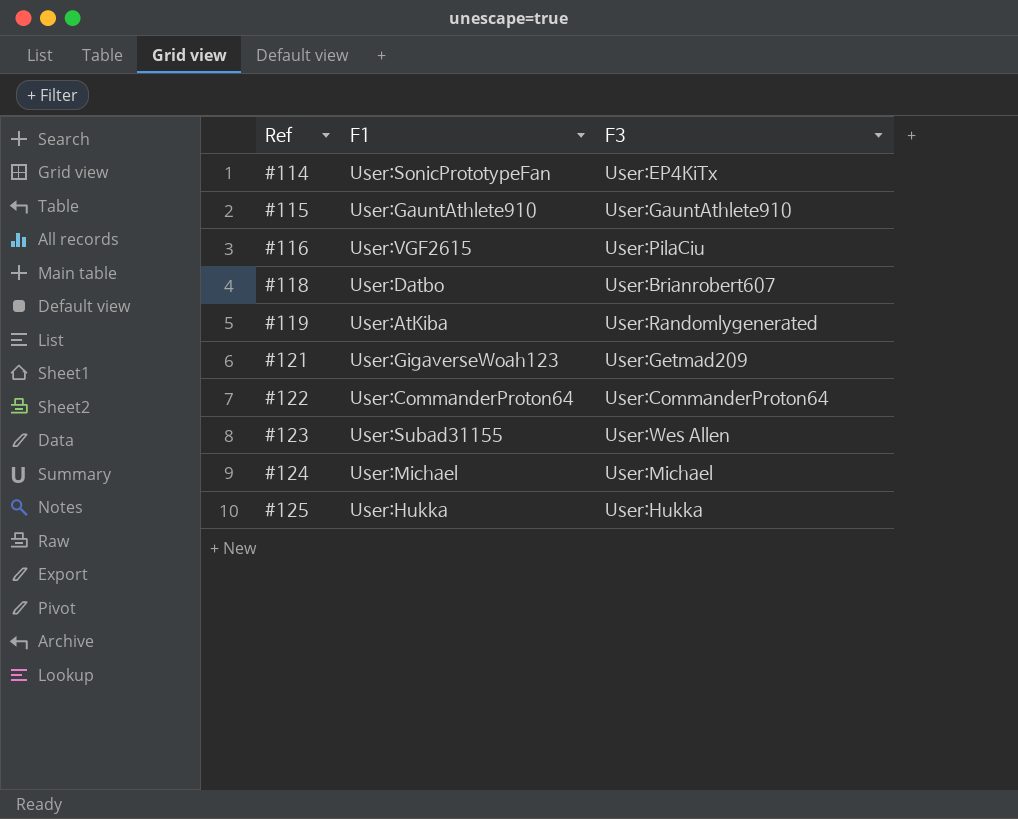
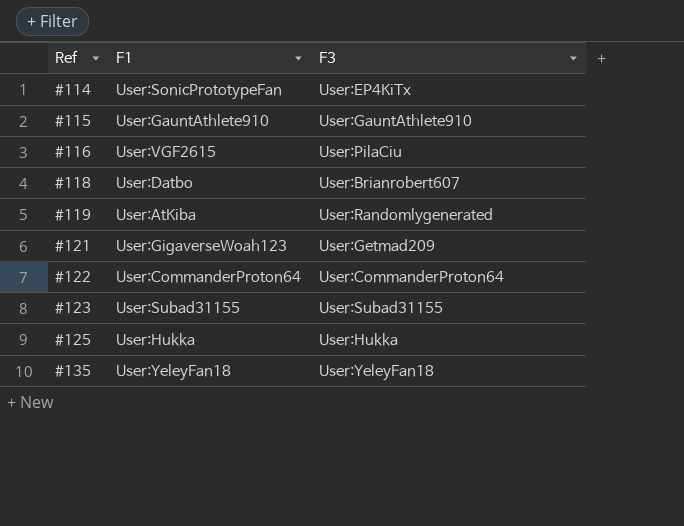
row #124: User:Michael | User:Michael -> none
#123 | F3: User:Wes Allen -> User:Subad31155
row #135: none -> User:YeleyFan18 | User:YeleyFan18

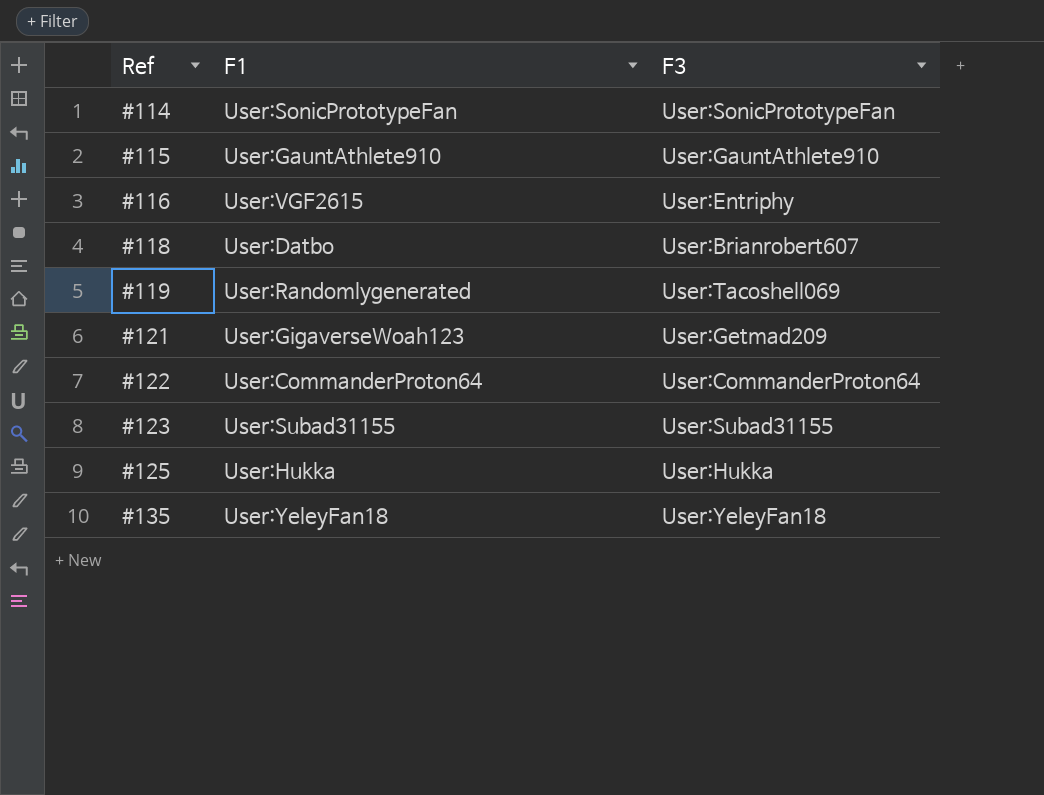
#114 | F3: User:EP4KiTx -> User:SonicPrototypeFan
#116 | F3: User:PilaCiu -> User:Entriphy
#119 | F1: User:AtKiba -> User:Randomlygenerated
#119 | F3: User:Randomlygenerated -> User:Tacoshell069

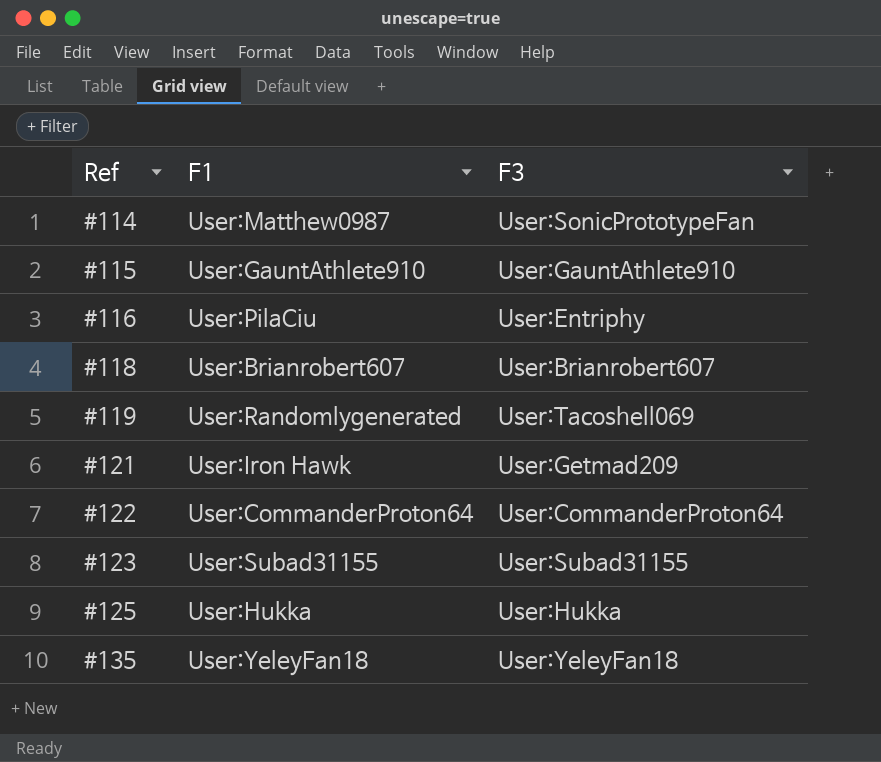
#114 | F1: User:SonicPrototypeFan -> User:Matthew0987
#116 | F1: User:VGF2615 -> User:PilaCiu
#118 | F1: User:Datbo -> User:Brianrobert607
#121 | F1: User:GigaverseWoah123 -> User:Iron Hawk

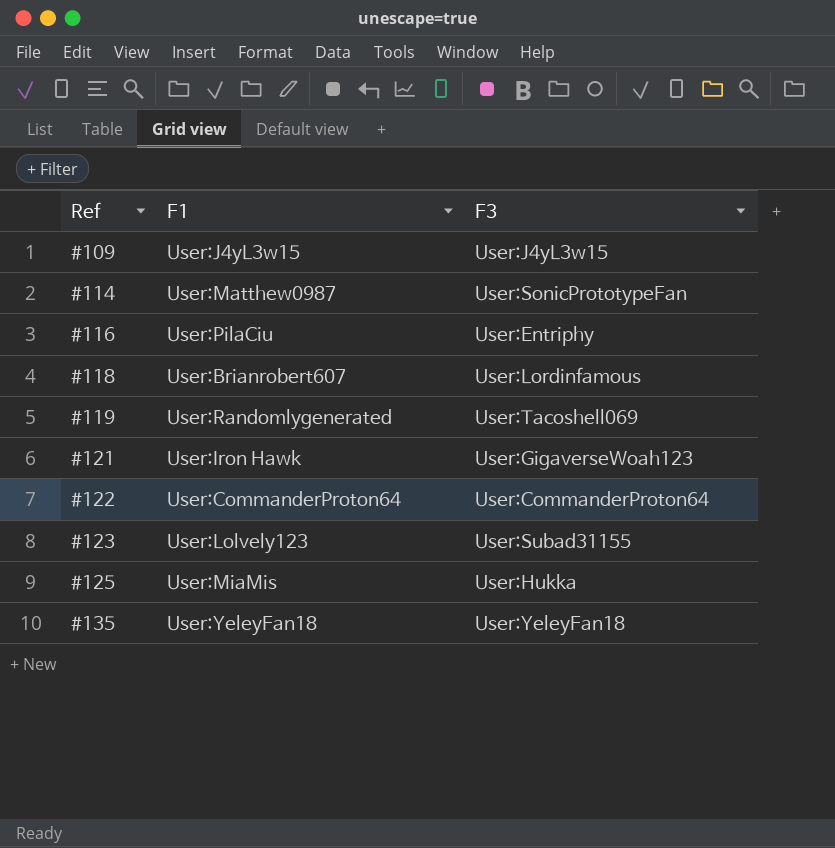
row #115: User:GauntAthlete910 | User:GauntAthlete910 -> none
row #109: none -> User:J4yL3w15 | User:J4yL3w15
#118 | F3: User:Brianrobert607 -> User:Lordinfamous
#121 | F3: User:Getmad209 -> User:GigaverseWoah123
#123 | F1: User:Subad31155 -> User:Lolvely123
#125 | F1: User:Hukka -> User:MiaMis

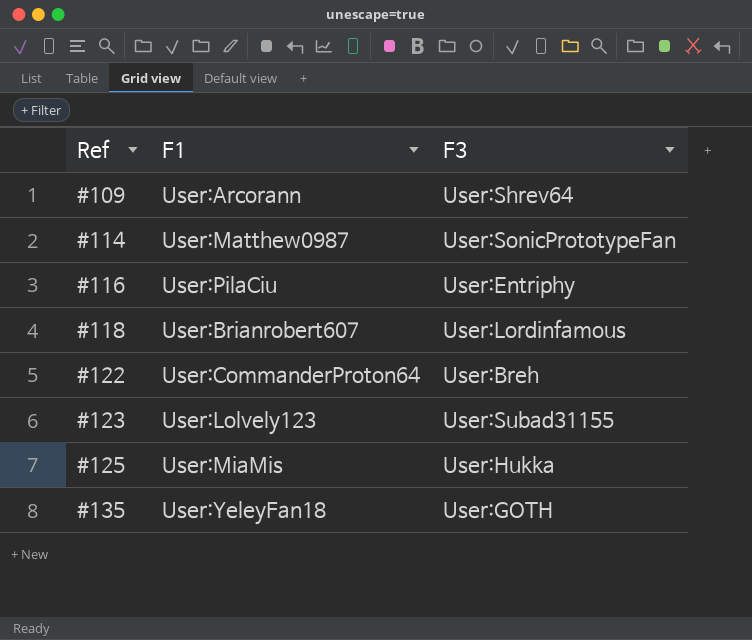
row #119: User:Randomlygenerated | User:Tacoshell069 -> none
row #121: User:Iron Hawk | User:GigaverseWoah123 -> none
#109 | F1: User:J4yL3w15 -> User:Arcorann
#109 | F3: User:J4yL3w15 -> User:Shrev64
#122 | F3: User:CommanderProton64 -> User:Breh
#135 | F3: User:YeleyFan18 -> User:GOTH

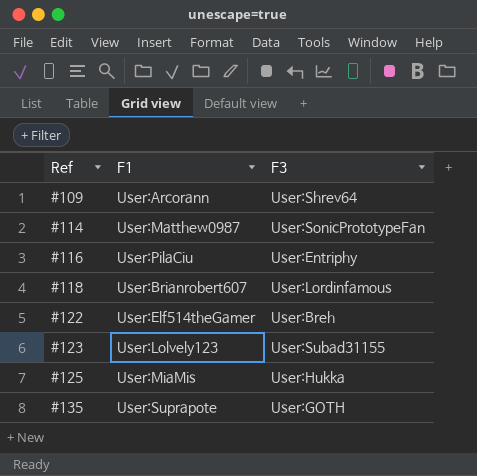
#122 | F1: User:CommanderProton64 -> User:Elf514theGamer
#135 | F1: User:YeleyFan18 -> User:Suprapote

